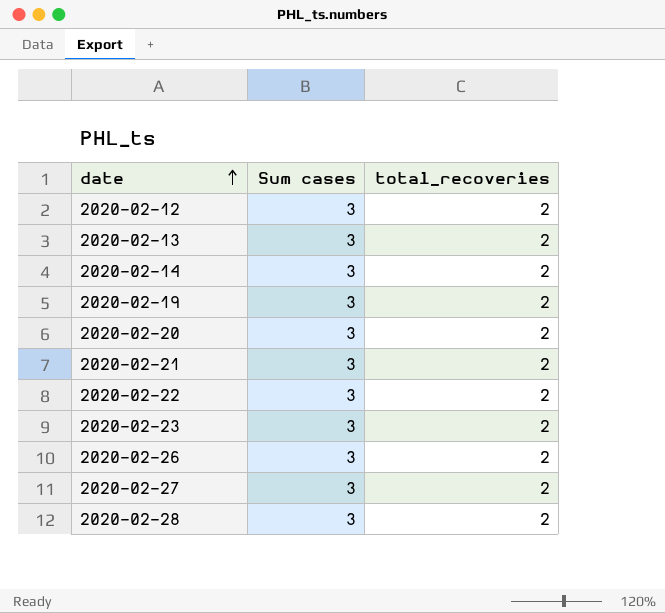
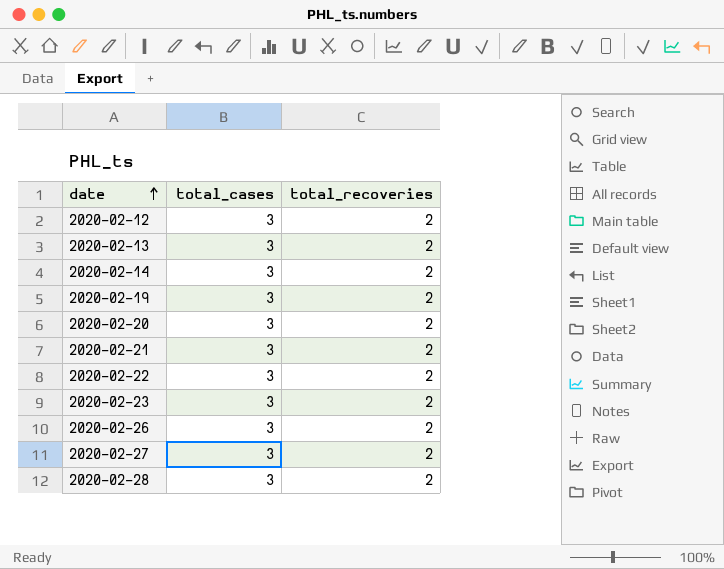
column name: Sum cases -> total_cases

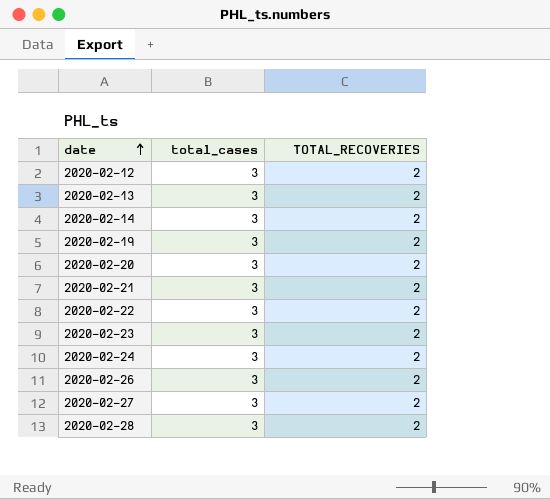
column name: total_recoveries -> TOTAL_RECOVERIES
row 2020-02-24: none -> 3 | 2

